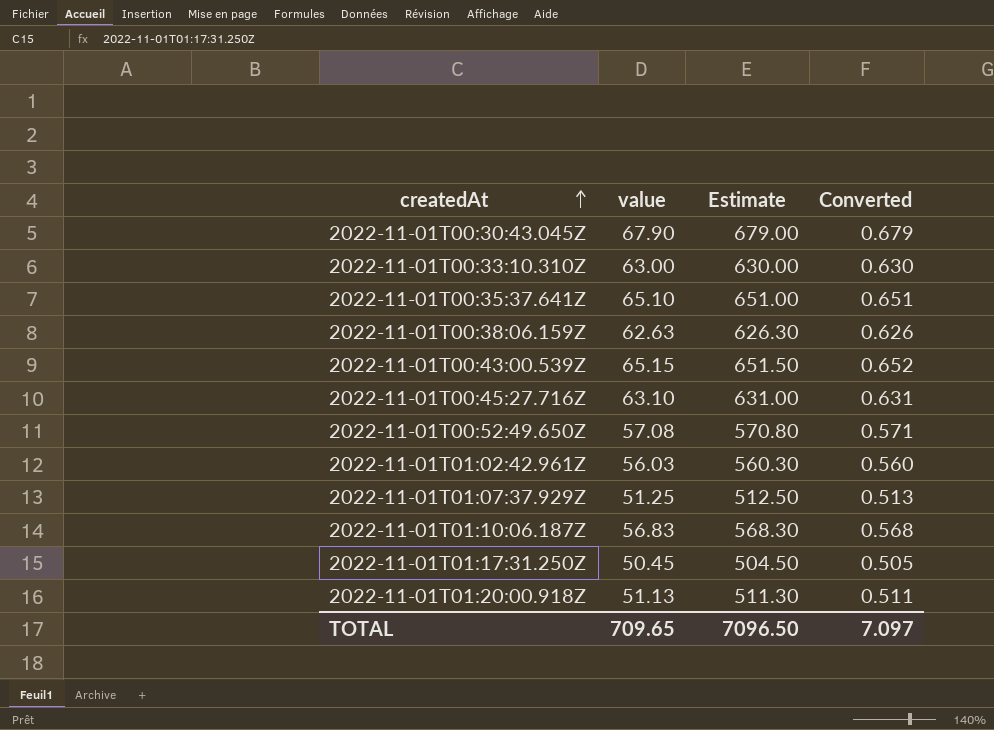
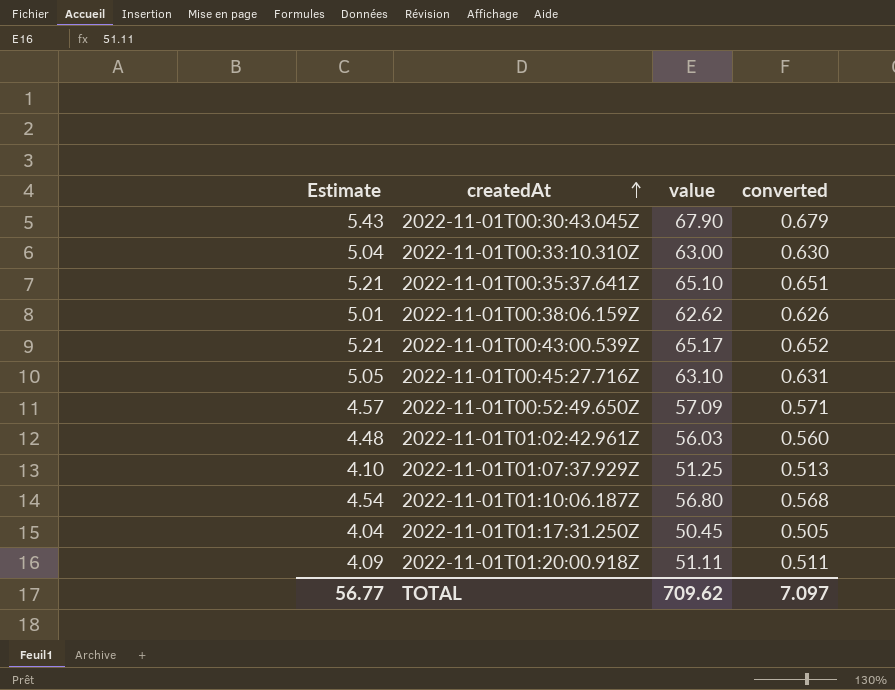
column Estimate | formula: [value] * 10 -> [value] * 0.08
column Estimate | position: 3 -> 1
column name: Converted -> converted
2022-11-01T00:38:06.159Z | value: 62.63 -> 62.62
2022-11-01T00:43:00.539Z | value: 65.15 -> 65.17
2022-11-01T00:52:49.650Z | value: 57.08 -> 57.09
2022-11-01T01:10:06.187Z | value: 56.83 -> 56.80
2022-11-01T01:20:00.918Z | value: 51.13 -> 51.11
TOTAL | Estimate: 7096.50 -> 56.77
TOTAL | value: 709.65 -> 709.62

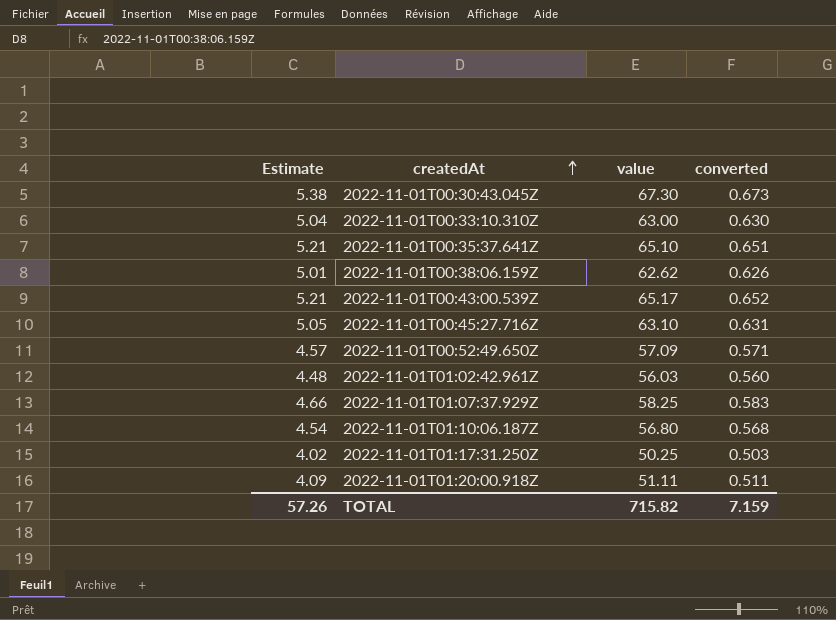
2022-11-01T00:30:43.045Z | Estimate: 5.43 -> 5.38
2022-11-01T00:30:43.045Z | value: 67.90 -> 67.30
2022-11-01T00:30:43.045Z | converted: 0.679 -> 0.673
2022-11-01T01:07:37.929Z | Estimate: 4.10 -> 4.66
2022-11-01T01:07:37.929Z | value: 51.25 -> 58.25
2022-11-01T01:07:37.929Z | converted: 0.513 -> 0.583
2022-11-01T01:17:31.250Z | Estimate: 4.04 -> 4.02
2022-11-01T01:17:31.250Z | value: 50.45 -> 50.25
2022-11-01T01:17:31.250Z | converted: 0.505 -> 0.503
TOTAL | Estimate: 56.77 -> 57.26
TOTAL | value: 709.62 -> 715.82
TOTAL | converted: 7.097 -> 7.159

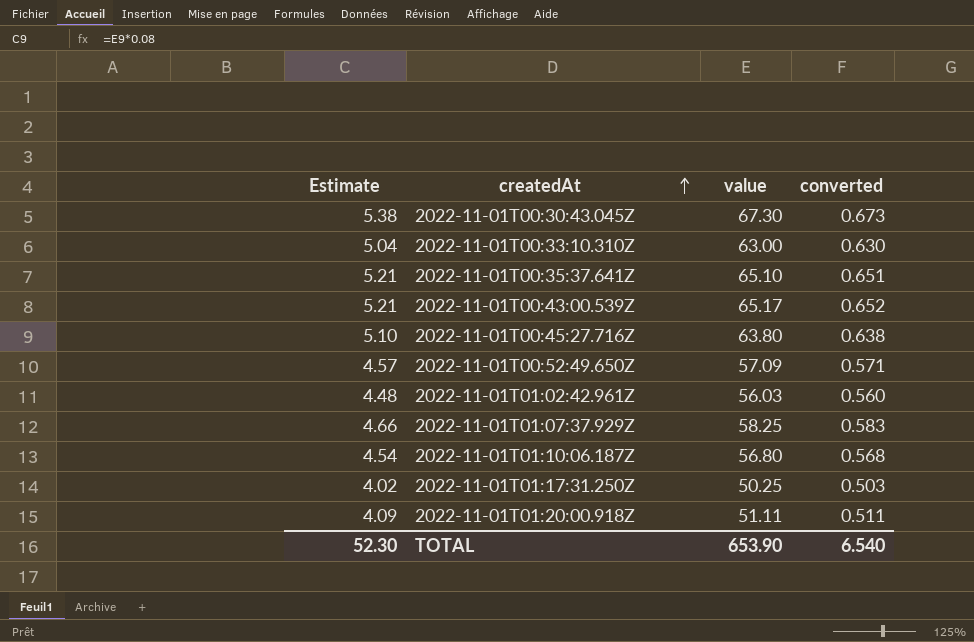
row 2022-11-01T00:38:06.159Z: 5.01 | 62.62 | 0.626 -> none
2022-11-01T00:45:27.716Z | Estimate: 5.05 -> 5.10
2022-11-01T00:45:27.716Z | value: 63.10 -> 63.80
2022-11-01T00:45:27.716Z | converted: 0.631 -> 0.638
TOTAL | Estimate: 57.26 -> 52.30
TOTAL | value: 715.82 -> 653.90
TOTAL | converted: 7.159 -> 6.540

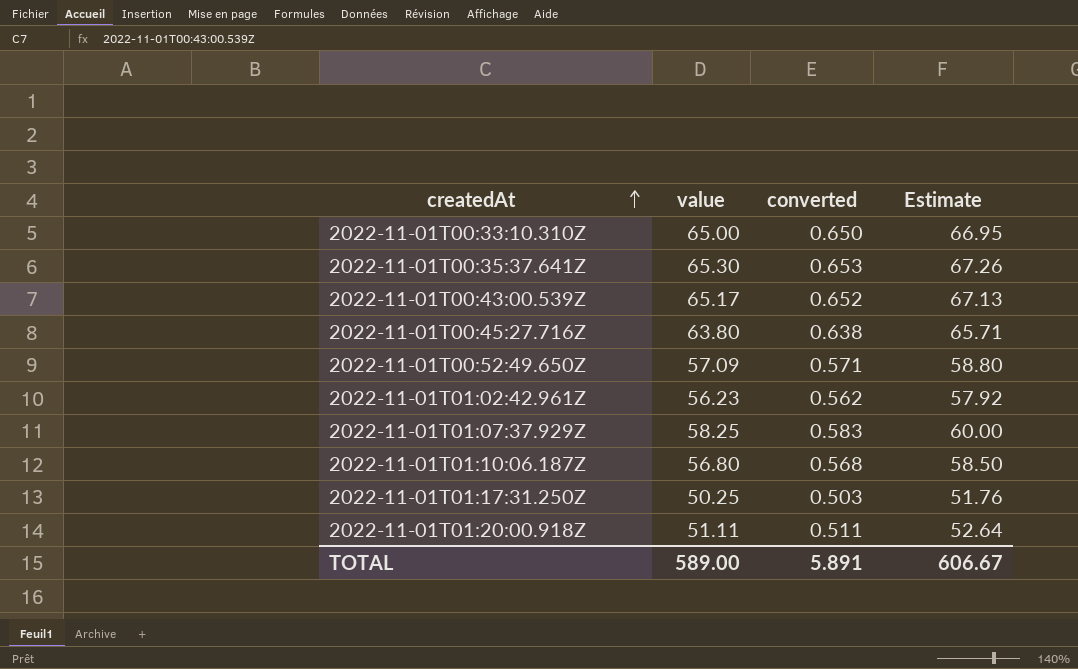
column Estimate | formula: [value] * 0.08 -> [value] * 1.03
column Estimate | position: 1 -> 4
row 2022-11-01T00:30:43.045Z: 5.38 | 67.30 | 0.673 -> none
2022-11-01T00:33:10.310Z | value: 63.00 -> 65.00
2022-11-01T00:33:10.310Z | converted: 0.630 -> 0.650
2022-11-01T00:35:37.641Z | value: 65.10 -> 65.30
2022-11-01T00:35:37.641Z | converted: 0.651 -> 0.653
2022-11-01T01:02:42.961Z | value: 56.03 -> 56.23
2022-11-01T01:02:42.961Z | converted: 0.560 -> 0.562
TOTAL | value: 653.90 -> 589.00
TOTAL | converted: 6.540 -> 5.891
TOTAL | Estimate: 52.30 -> 606.67

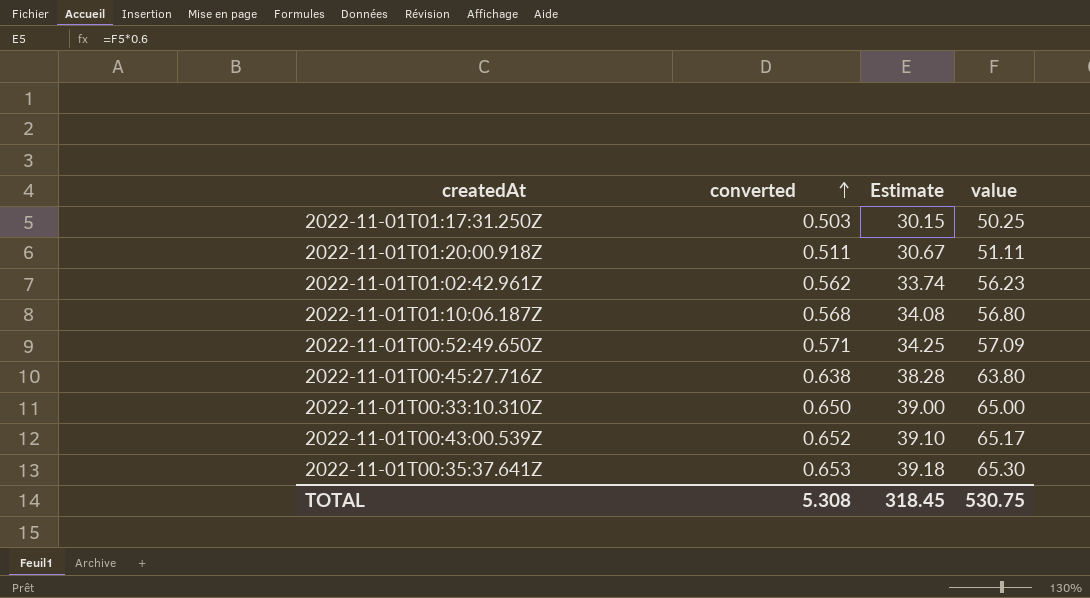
row order: createdAt ascending -> converted ascending
column Estimate | formula: [value] * 1.03 -> [value] * 0.6
column value | position: 2 -> 4
row 2022-11-01T01:07:37.929Z: 58.25 | 0.583 | 60.00 -> none
TOTAL | converted: 5.891 -> 5.308
TOTAL | Estimate: 606.67 -> 318.45
TOTAL | value: 589.00 -> 530.75

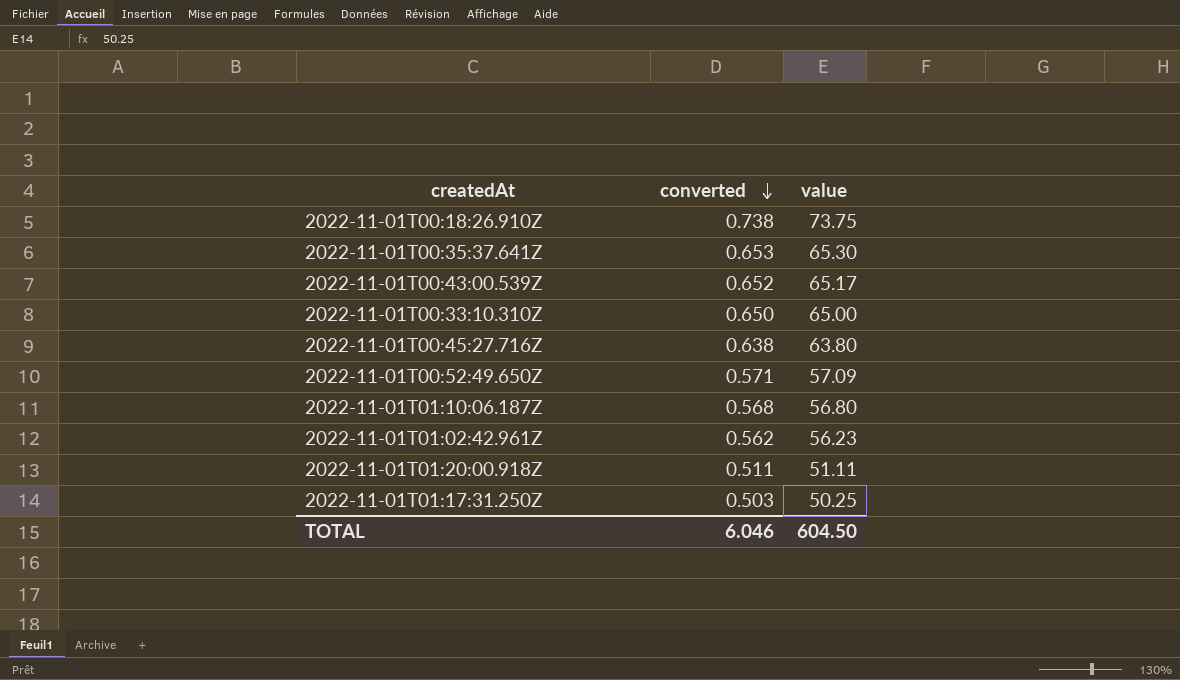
row order: converted ascending -> converted descending
column Estimate | formula: [value] * 0.6 -> none
row 2022-11-01T00:18:26.910Z: none -> 0.738 | 73.75
TOTAL | converted: 5.308 -> 6.046
TOTAL | value: 530.75 -> 604.50

